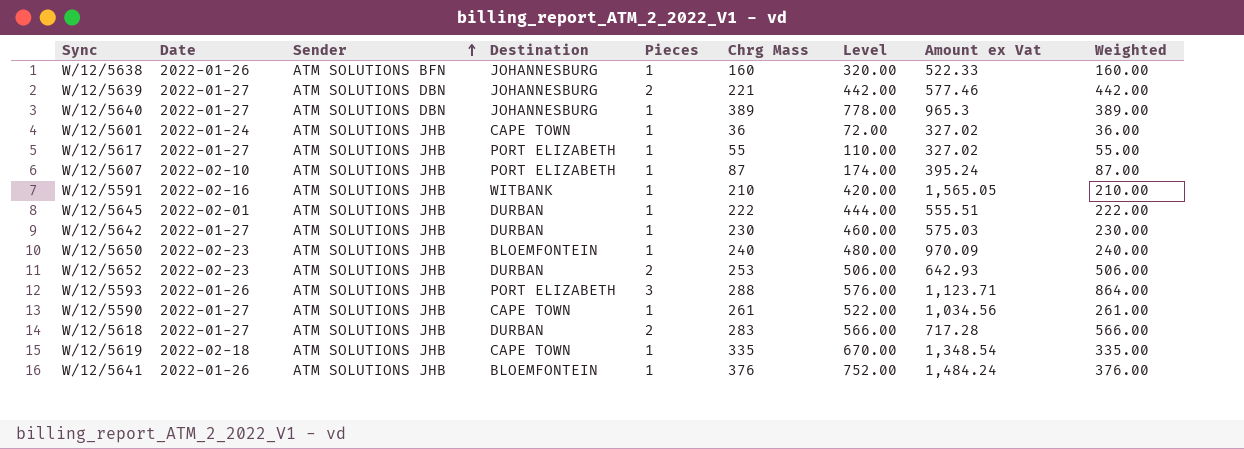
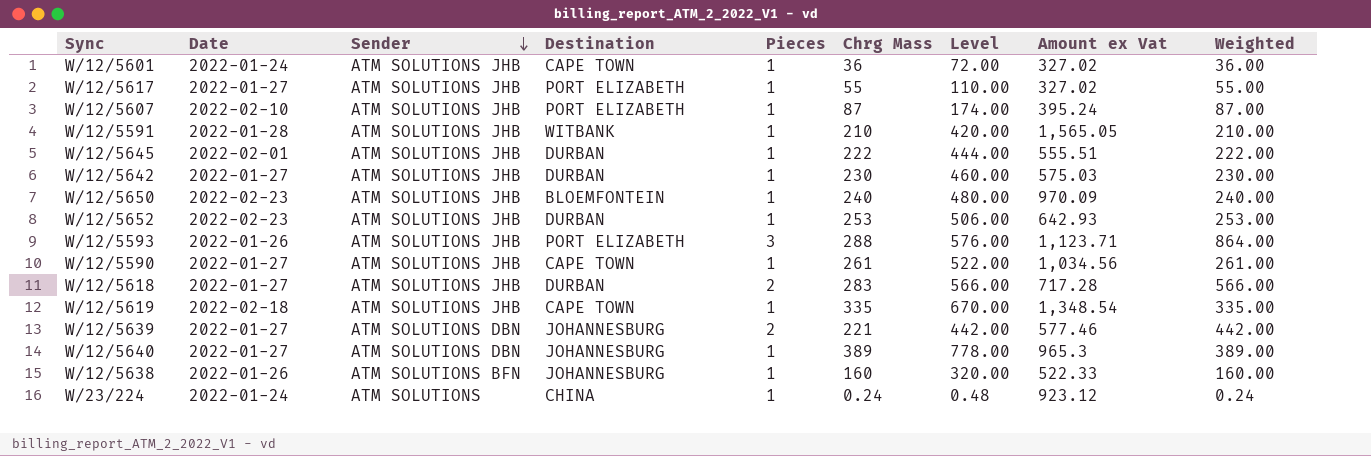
row order: Sender ascending -> Sender descending
row W/12/5641: 2022-01-26 | ATM SOLUTIONS JHB | BLOEMFONTEIN | 1 | 376 | 752.00 | 1,484.24 | 376.00 -> none
W/12/5591 | Date: 2022-02-16 -> 2022-01-28
W/12/5652 | Pieces: 2 -> 1
W/12/5652 | Weighted: 506.00 -> 253.00
row W/23/224: none -> 2022-01-24 | ATM SOLUTIONS | CHINA | 1 | 0.24 | 0.48 | 923.12 | 0.24

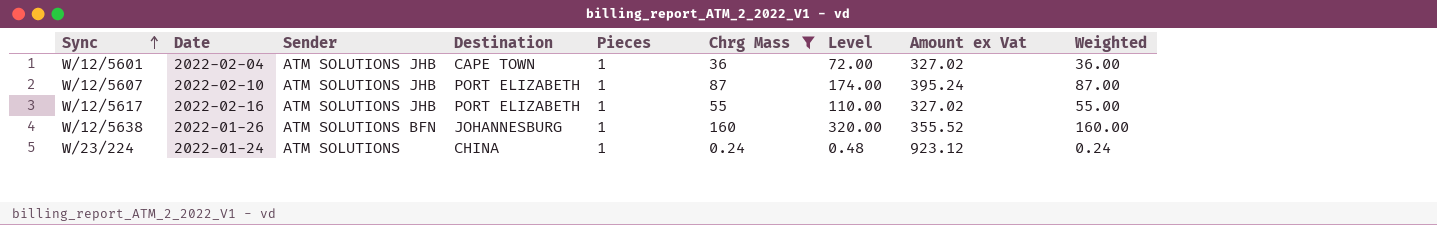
filter: none -> Chrg Mass <= 160
row order: Sender descending -> Sync ascending
W/12/5601 | Date: 2022-01-24 -> 2022-02-04
W/12/5617 | Date: 2022-01-27 -> 2022-02-16
W/12/5638 | Amount ex Vat: 522.33 -> 355.52

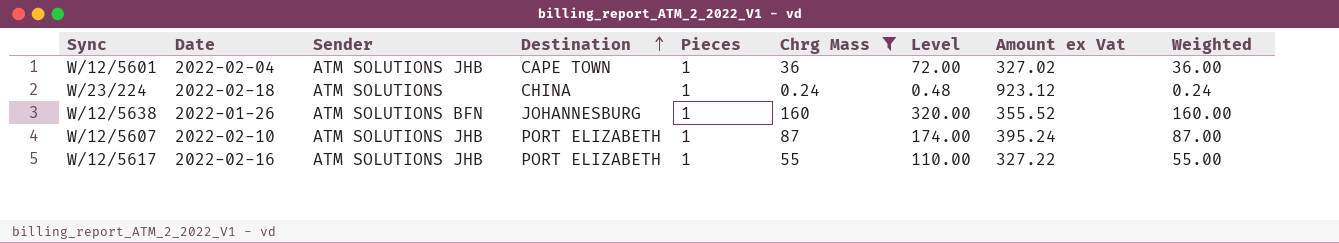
row order: Sync ascending -> Destination ascending
W/23/224 | Date: 2022-01-24 -> 2022-02-18
W/12/5617 | Amount ex Vat: 327.02 -> 327.22

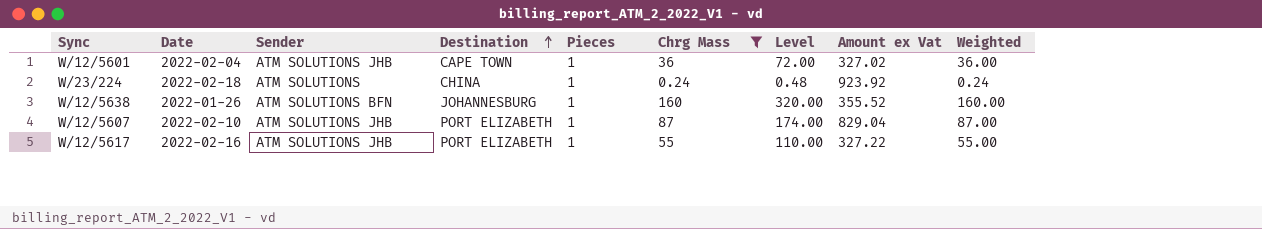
W/23/224 | Amount ex Vat: 923.12 -> 923.92
W/12/5607 | Amount ex Vat: 395.24 -> 829.04

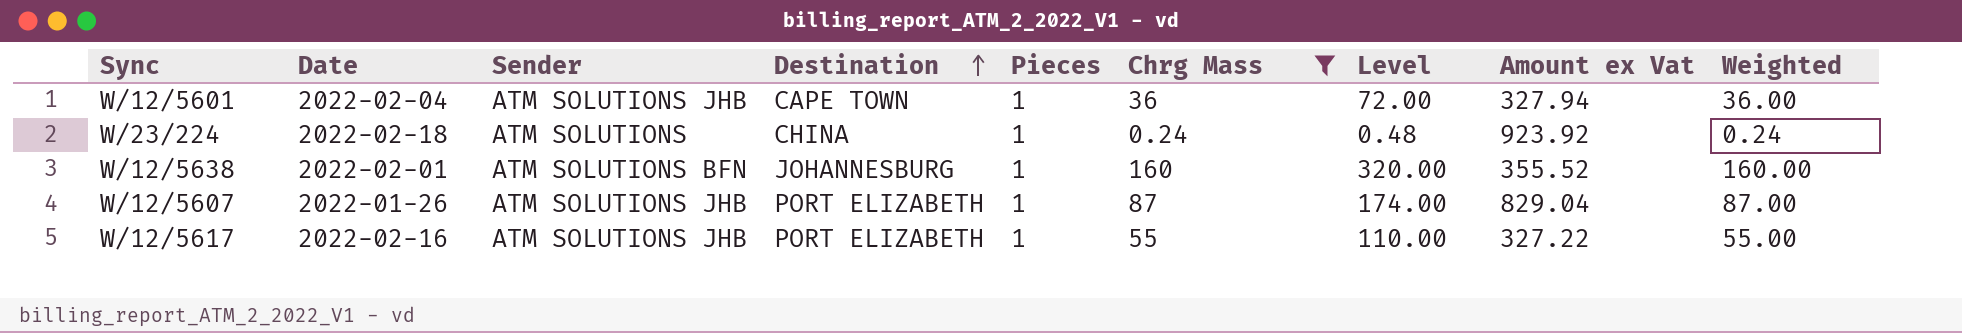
W/12/5601 | Amount ex Vat: 327.02 -> 327.94
W/12/5638 | Date: 2022-01-26 -> 2022-02-01
W/12/5607 | Date: 2022-02-10 -> 2022-01-26

